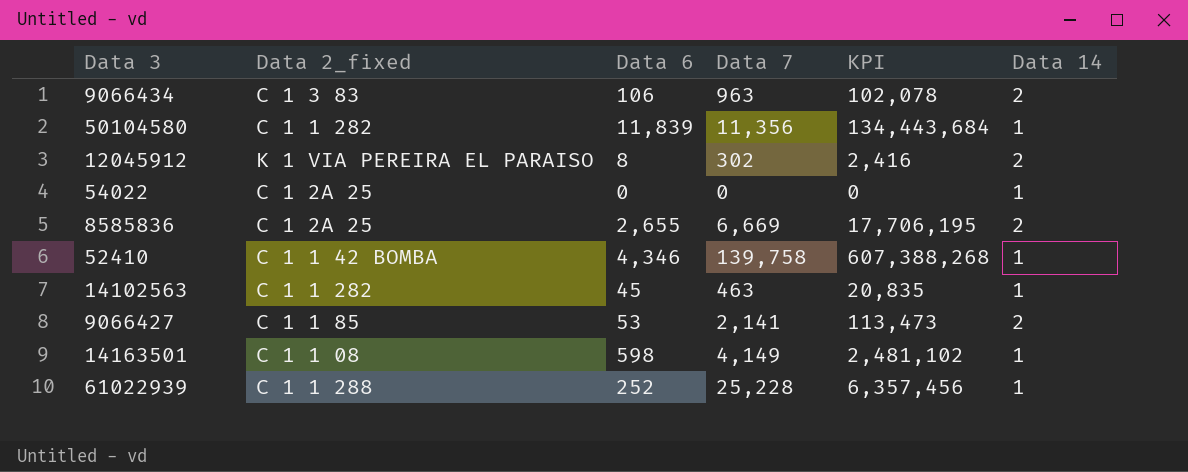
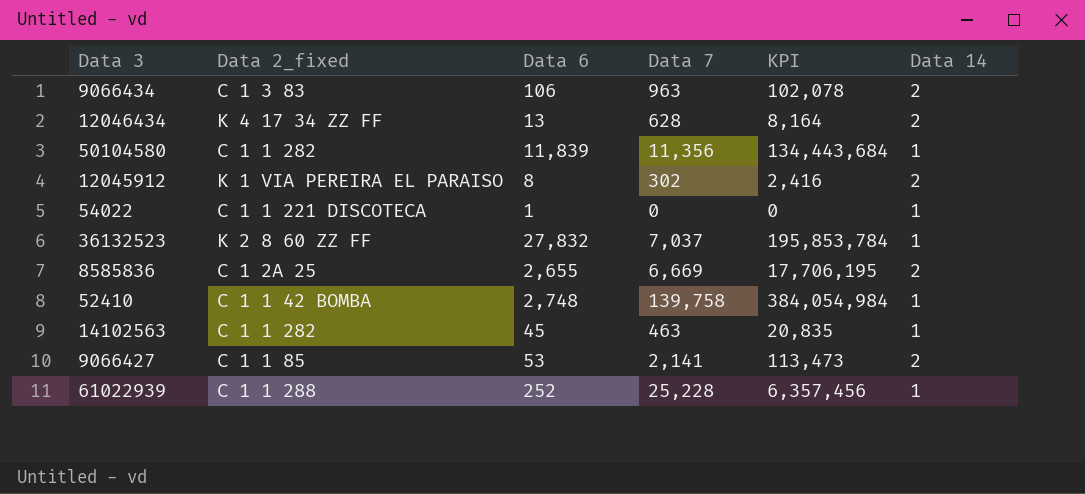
row 14163501: C 1 1 08 | 598 | 4,149 | 2,481,102 | 1 -> none
row 12046434: none -> K 4 17 34 ZZ FF | 13 | 628 | 8,164 | 2
54022 | Data 2_fixed: C 1 2A 25 -> C 1 1 221 DISCOTECA
54022 | Data 6: 0 -> 1
row 36132523: none -> K 2 8 60 ZZ FF | 27,832 | 7,037 | 195,853,784 | 1
52410 | Data 6: 4,346 -> 2,748
52410 | KPI: 607,388,268 -> 384,054,984

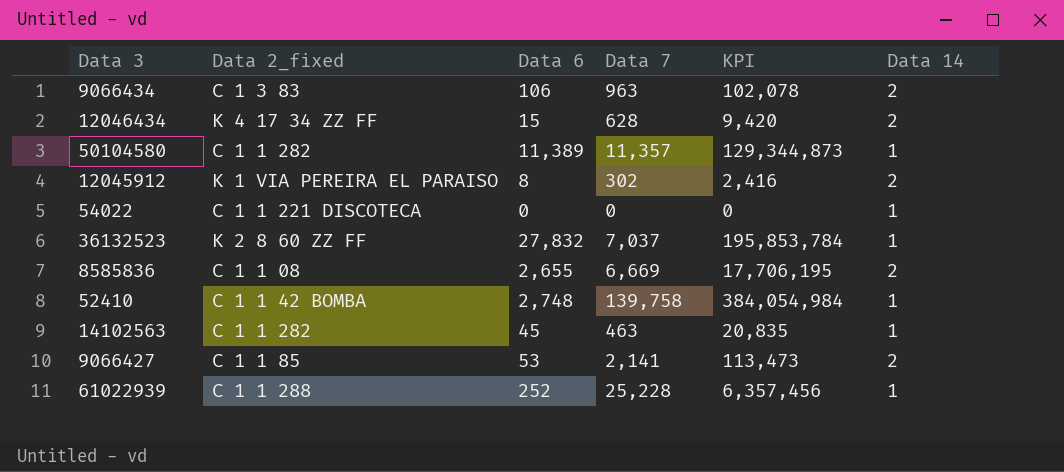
12046434 | Data 6: 13 -> 15
12046434 | KPI: 8,164 -> 9,420
50104580 | Data 6: 11,839 -> 11,389
50104580 | Data 7: 11,356 -> 11,357
50104580 | KPI: 134,443,684 -> 129,344,873
54022 | Data 6: 1 -> 0
8585836 | Data 2_fixed: C 1 2A 25 -> C 1 1 08

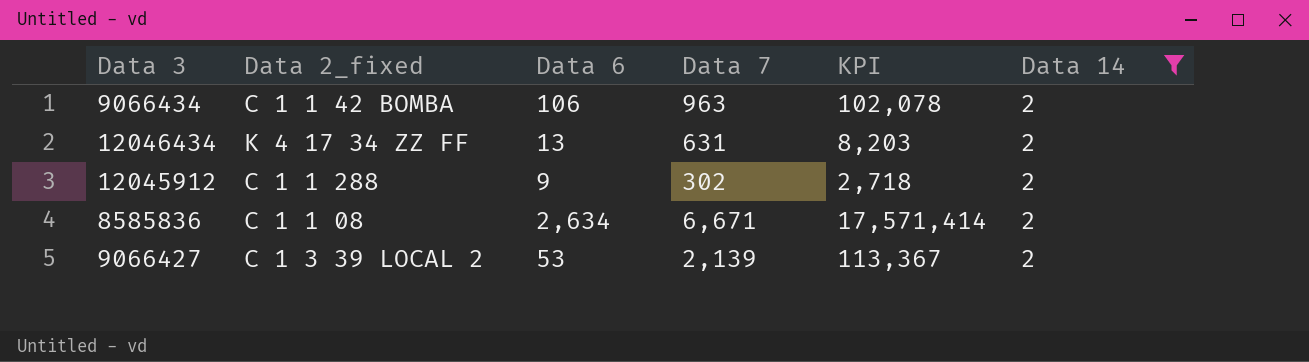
filter: none -> Data 14 = 2
9066434 | Data 2_fixed: C 1 3 83 -> C 1 1 42 BOMBA
12046434 | Data 6: 15 -> 13
12046434 | Data 7: 628 -> 631
12046434 | KPI: 9,420 -> 8,203
12045912 | Data 2_fixed: K 1 VIA PEREIRA EL PARAISO -> C 1 1 288
12045912 | Data 6: 8 -> 9
12045912 | KPI: 2,416 -> 2,718
8585836 | Data 6: 2,655 -> 2,634
8585836 | Data 7: 6,669 -> 6,671
8585836 | KPI: 17,706,195 -> 17,571,414
9066427 | Data 2_fixed: C 1 1 85 -> C 1 3 39 LOCAL 2
9066427 | Data 7: 2,141 -> 2,139
9066427 | KPI: 113,473 -> 113,367

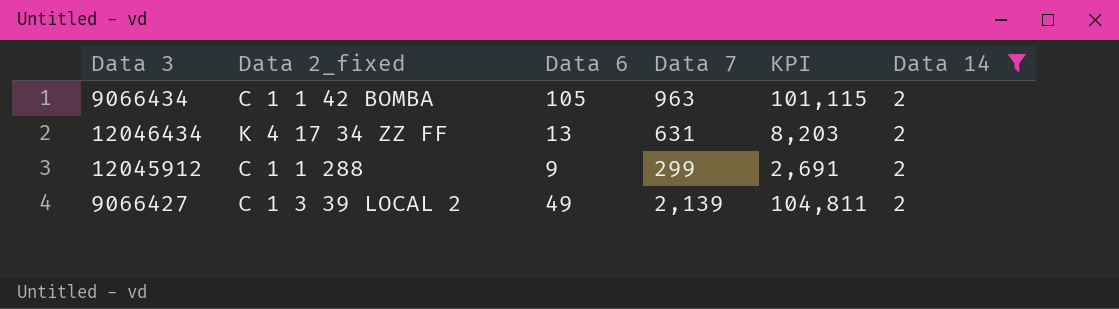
row 8585836: C 1 1 08 | 2,634 | 6,671 | 17,571,414 | 2 -> none
9066434 | Data 6: 106 -> 105
9066434 | KPI: 102,078 -> 101,115
12045912 | Data 7: 302 -> 299
12045912 | KPI: 2,718 -> 2,691
9066427 | Data 6: 53 -> 49
9066427 | KPI: 113,367 -> 104,811

